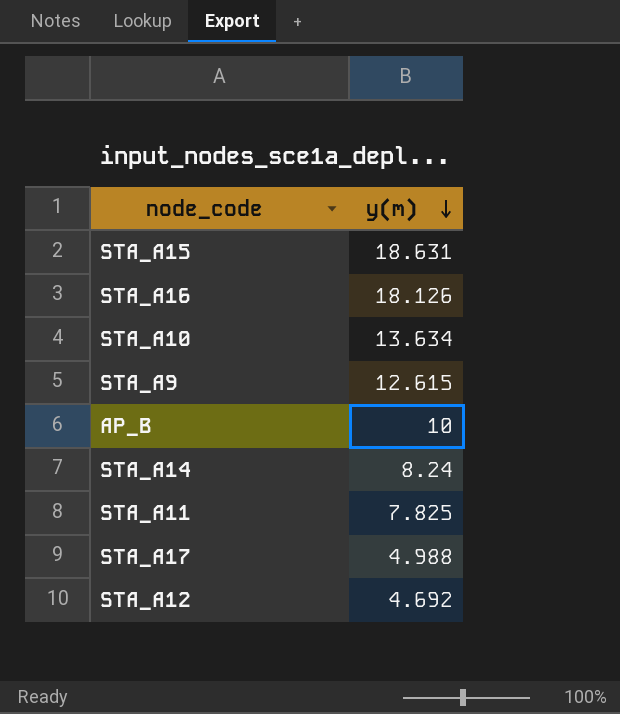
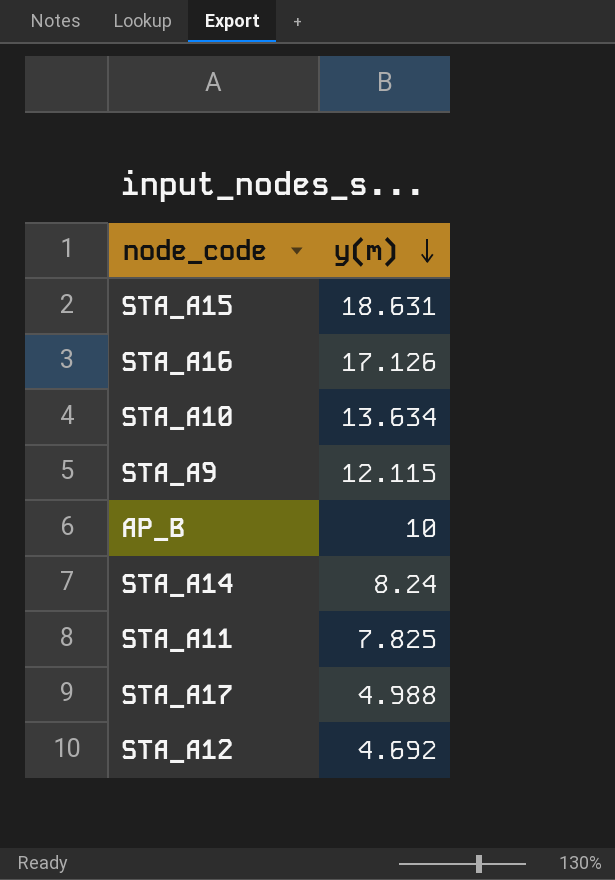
STA_A16 | y(m): 18.126 -> 17.126
STA_A9 | y(m): 12.615 -> 12.115

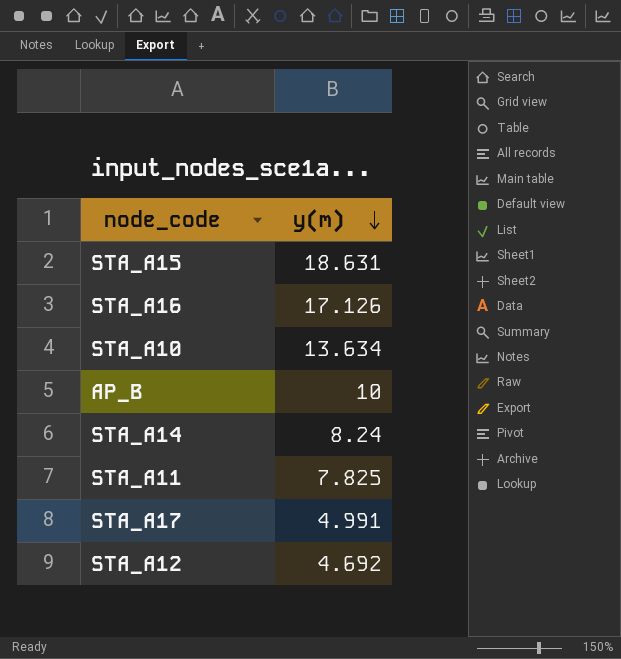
row STA_A9: 12.115 -> none
STA_A17 | y(m): 4.988 -> 4.991

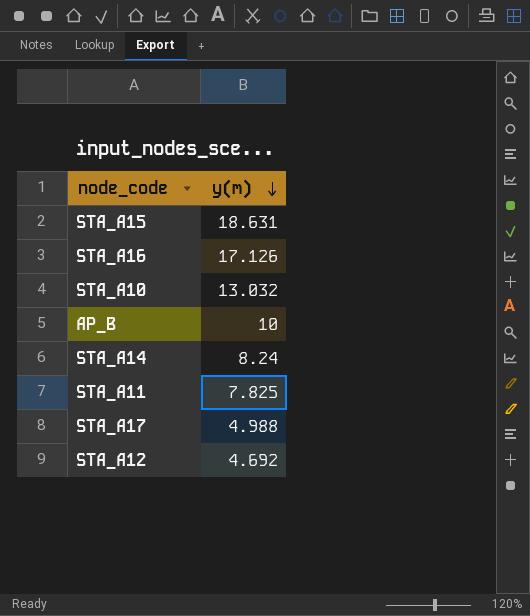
STA_A10 | y(m): 13.634 -> 13.032
STA_A17 | y(m): 4.991 -> 4.988

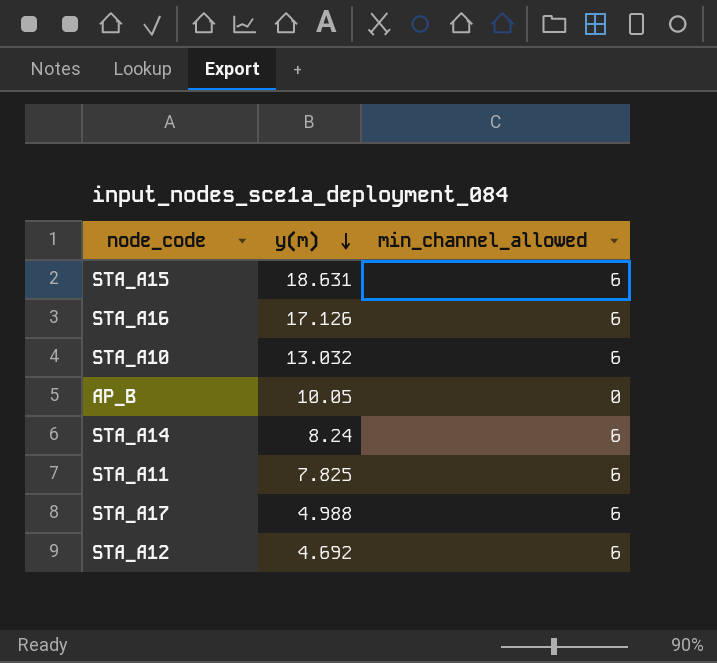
column min_channel_allowed | position: none -> 3
AP_B | y(m): 10 -> 10.05

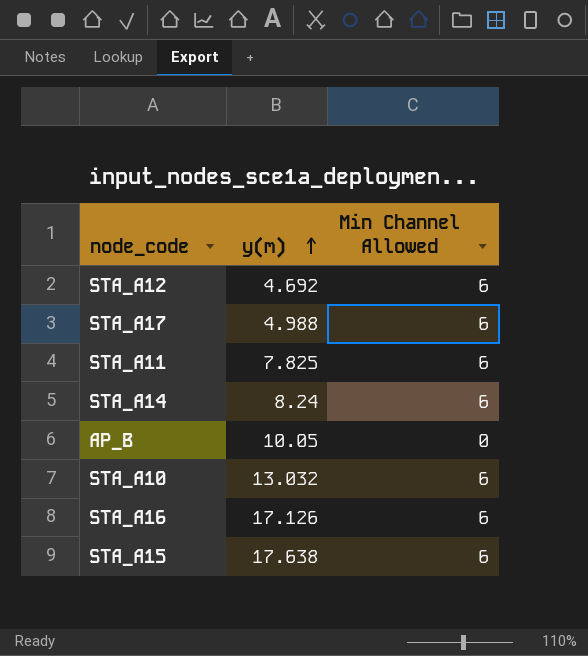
row order: y(m) descending -> y(m) ascending
column name: min_channel_allowed -> Min Channel Allowed
STA_A15 | y(m): 18.631 -> 17.638

